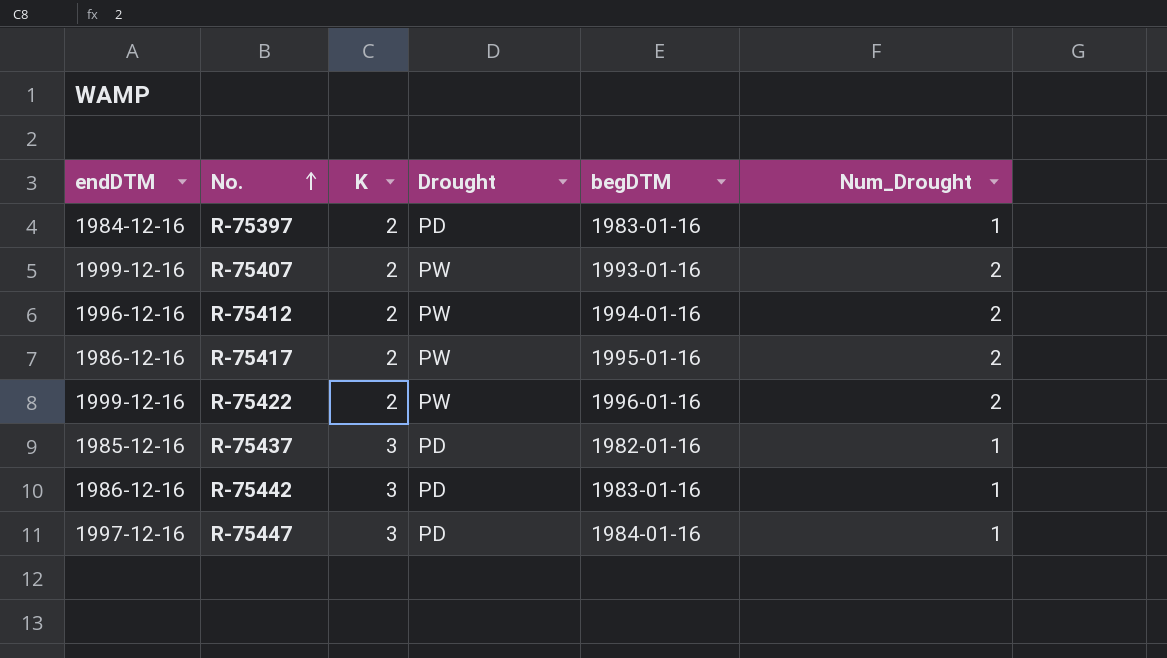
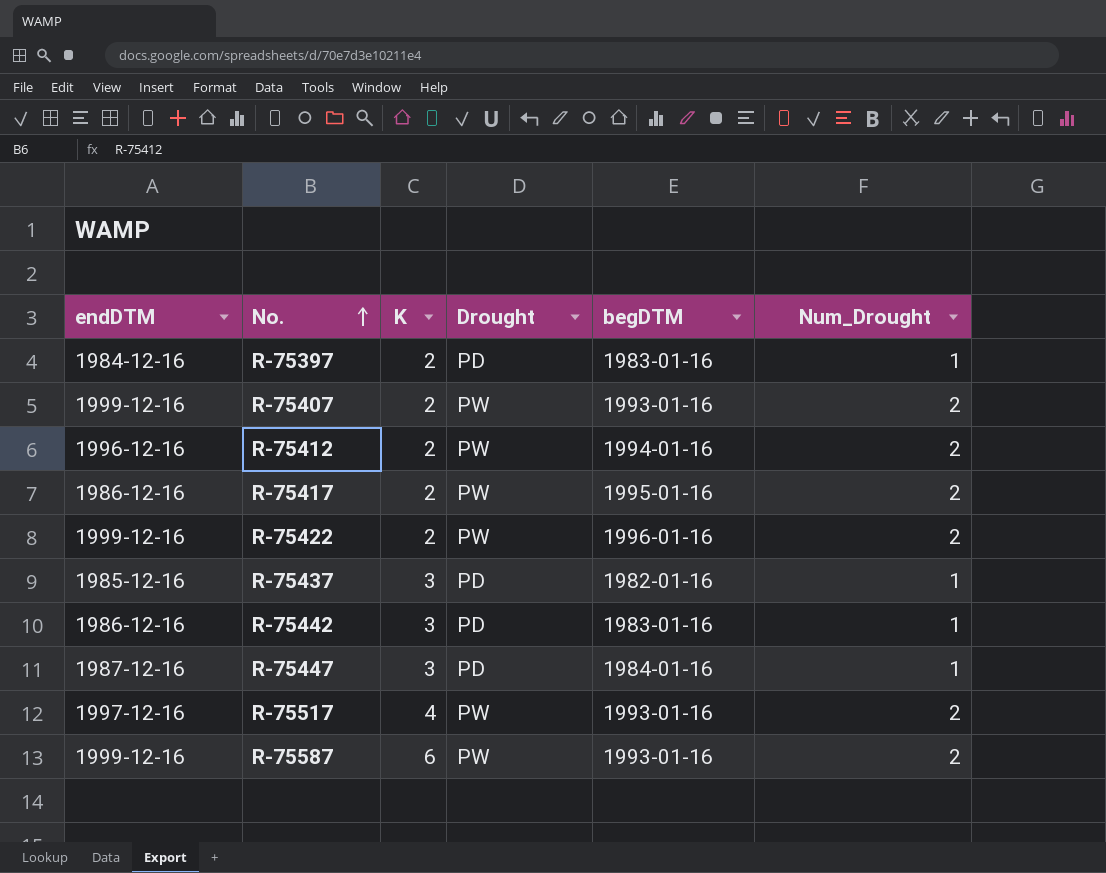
R-75447 | endDTM: 1997-12-16 -> 1987-12-16
row R-75517: none -> 1997-12-16 | 4 | PW | 1993-01-16 | 2
row R-75587: none -> 1999-12-16 | 6 | PW | 1993-01-16 | 2

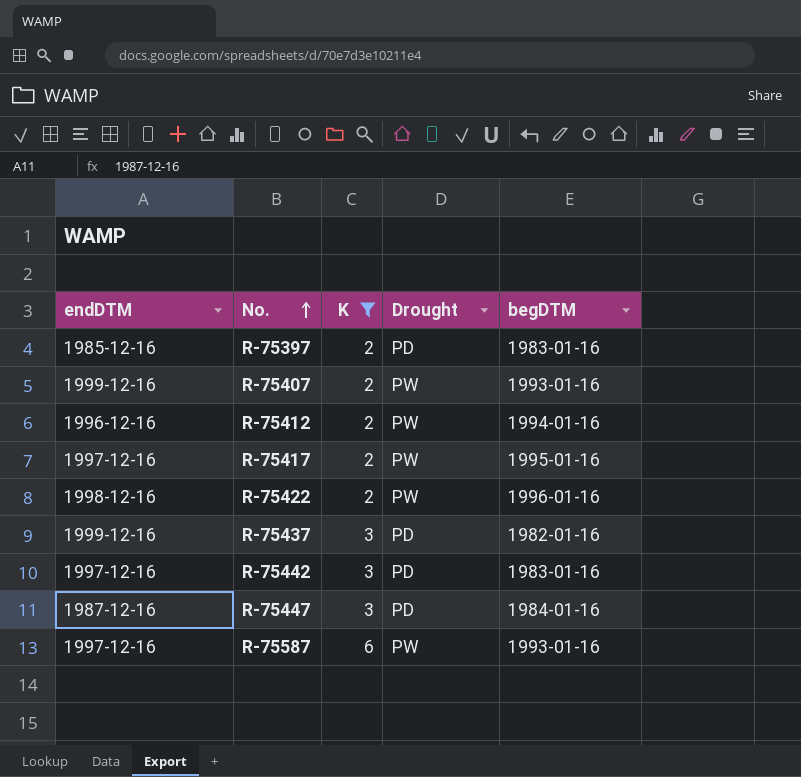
filter: none -> K != 4
column Num_Drought | position: 6 -> none
R-75397 | endDTM: 1984-12-16 -> 1985-12-16
R-75417 | endDTM: 1986-12-16 -> 1997-12-16
R-75422 | endDTM: 1999-12-16 -> 1998-12-16
R-75437 | endDTM: 1985-12-16 -> 1999-12-16
R-75442 | endDTM: 1986-12-16 -> 1997-12-16
R-75587 | endDTM: 1999-12-16 -> 1997-12-16

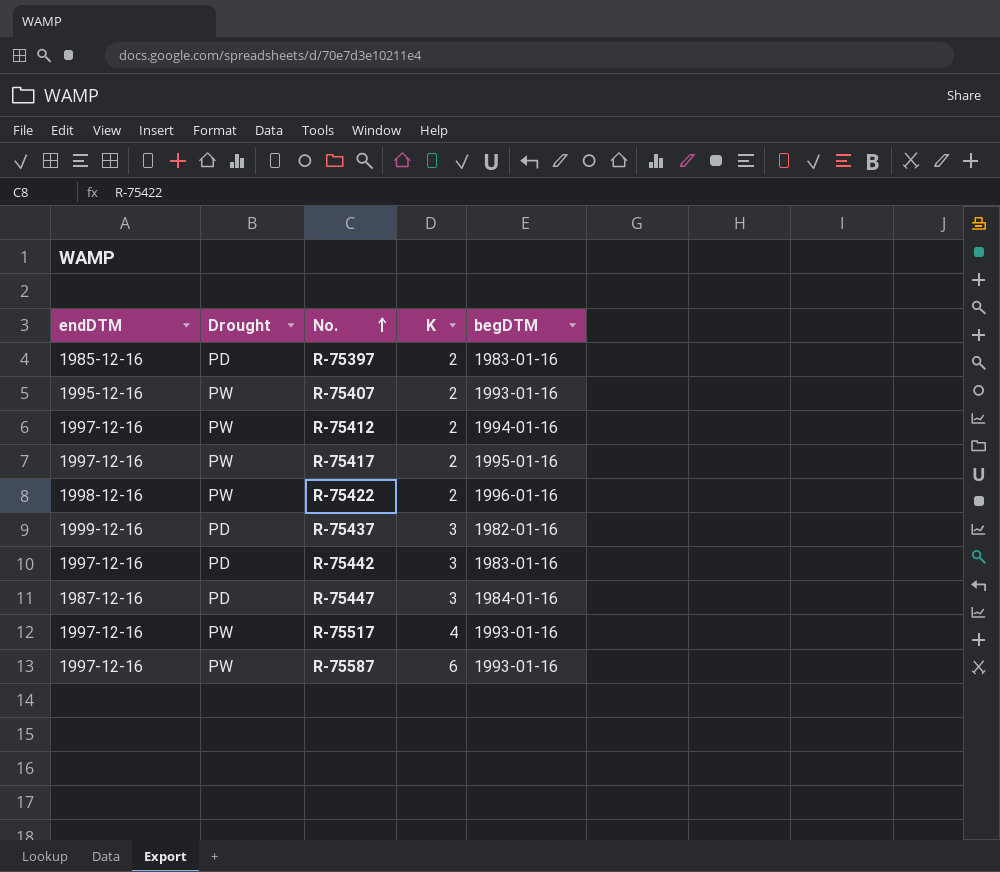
filter: K != 4 -> none
column Drought | position: 4 -> 2
R-75407 | endDTM: 1999-12-16 -> 1995-12-16
R-75412 | endDTM: 1996-12-16 -> 1997-12-16

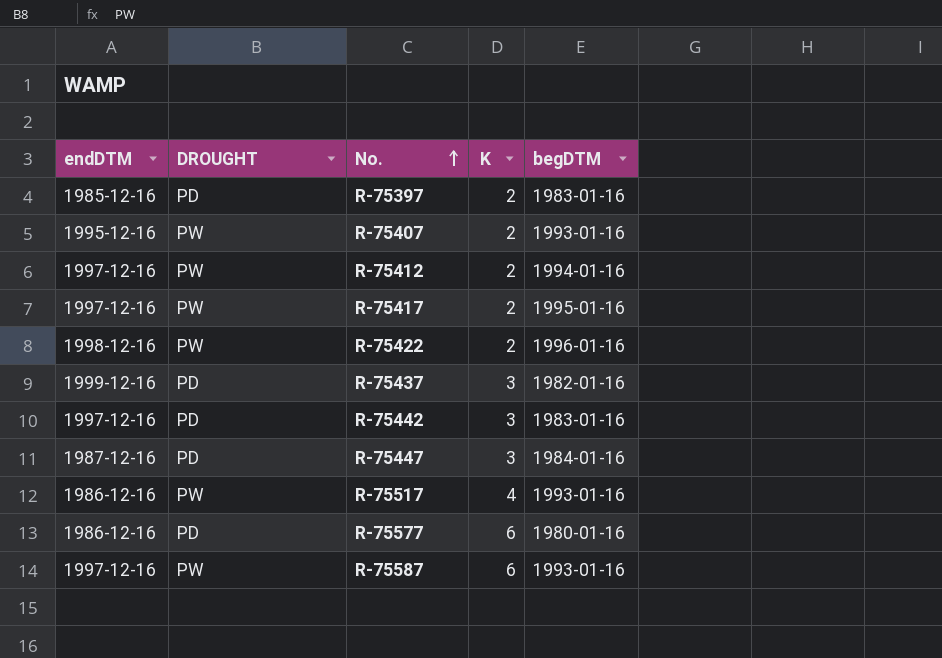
column name: Drought -> DROUGHT
R-75517 | endDTM: 1997-12-16 -> 1986-12-16
row R-75577: none -> 1986-12-16 | PD | 6 | 1980-01-16

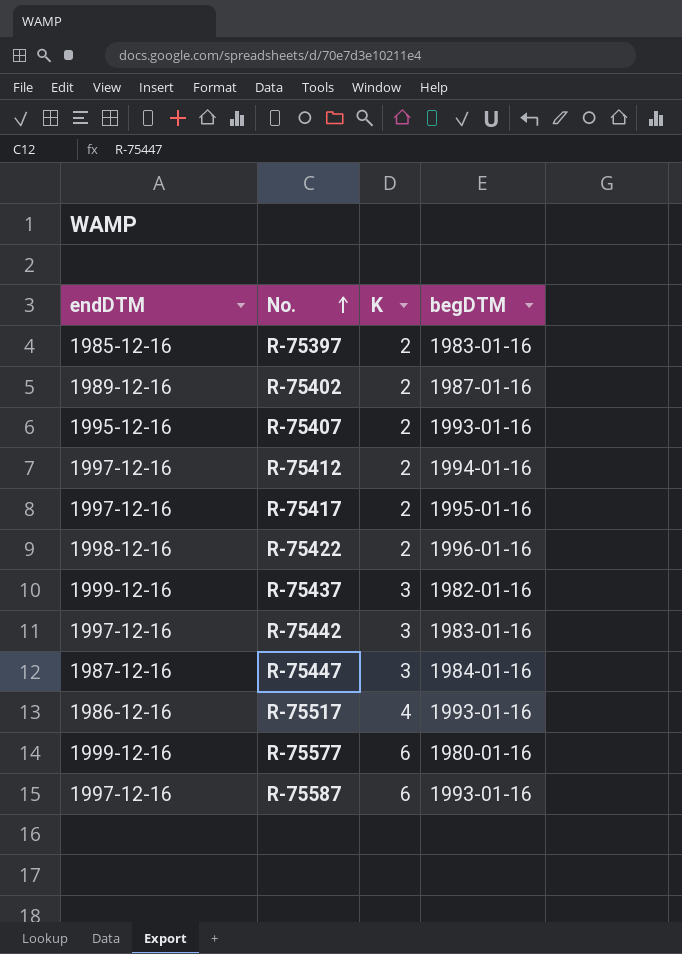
column DROUGHT | position: 2 -> none
row R-75402: none -> 1989-12-16 | 2 | 1987-01-16
R-75577 | endDTM: 1986-12-16 -> 1999-12-16

